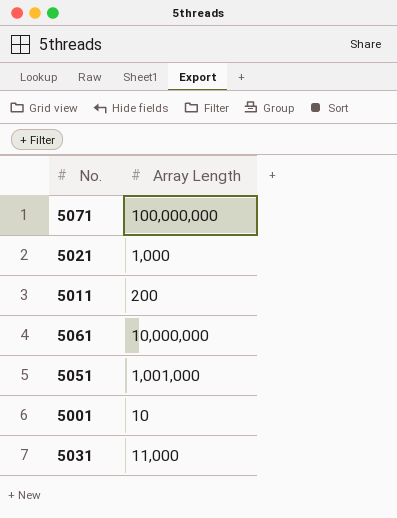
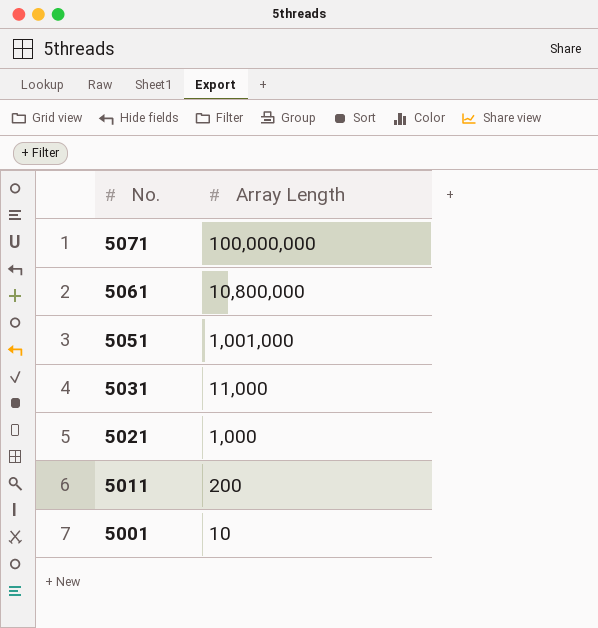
row order: none -> No. descending
5061 | Array Length: 10,000,000 -> 10,800,000

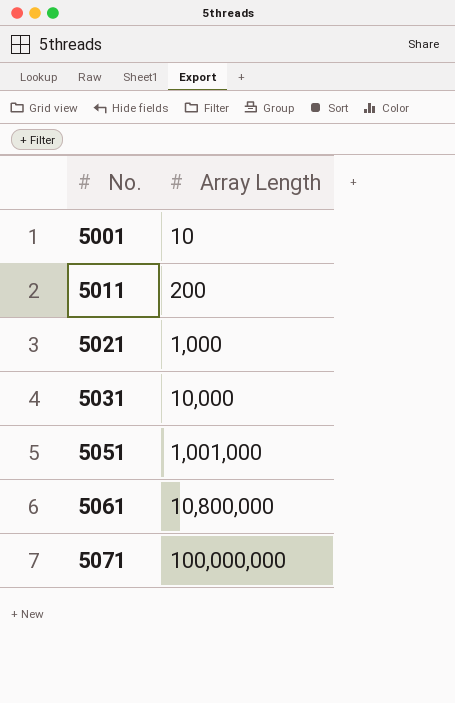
row order: No. descending -> No. ascending
5031 | Array Length: 11,000 -> 10,000

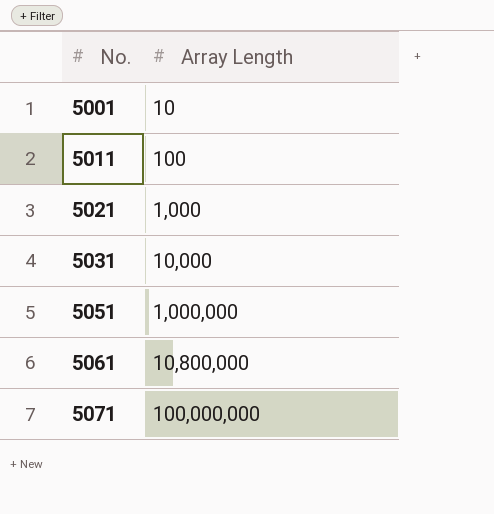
5011 | Array Length: 200 -> 100
5051 | Array Length: 1,001,000 -> 1,000,000

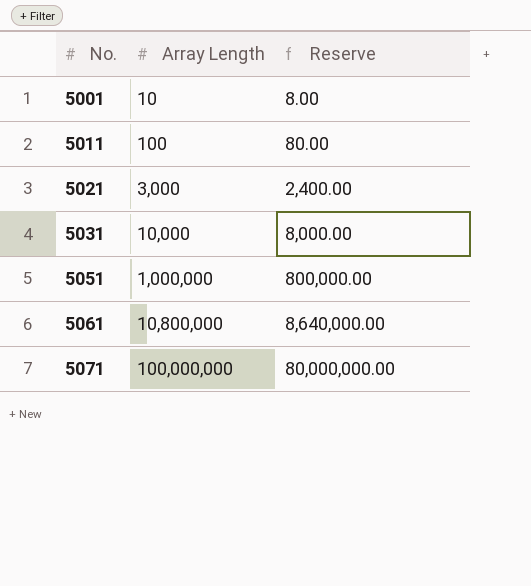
column Reserve | formula: none -> [Array Length] * 0.8
5021 | Array Length: 1,000 -> 3,000

